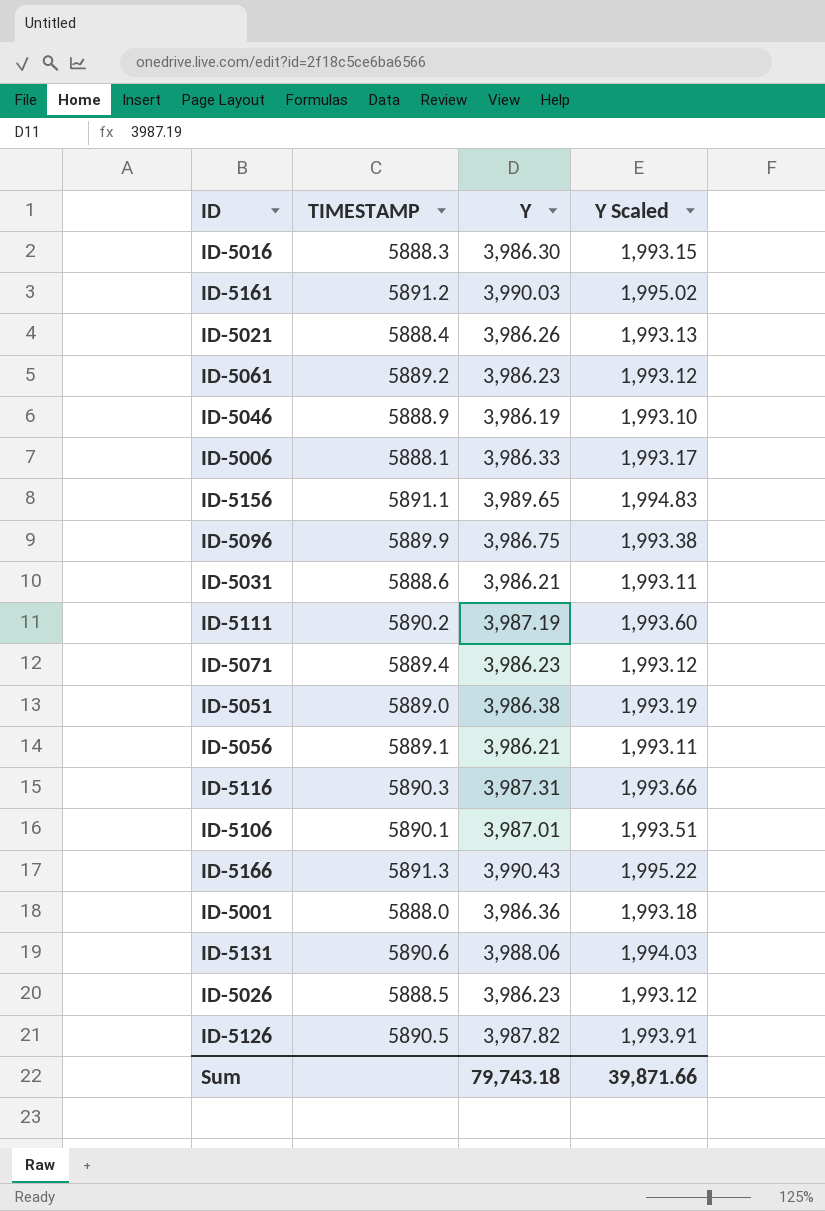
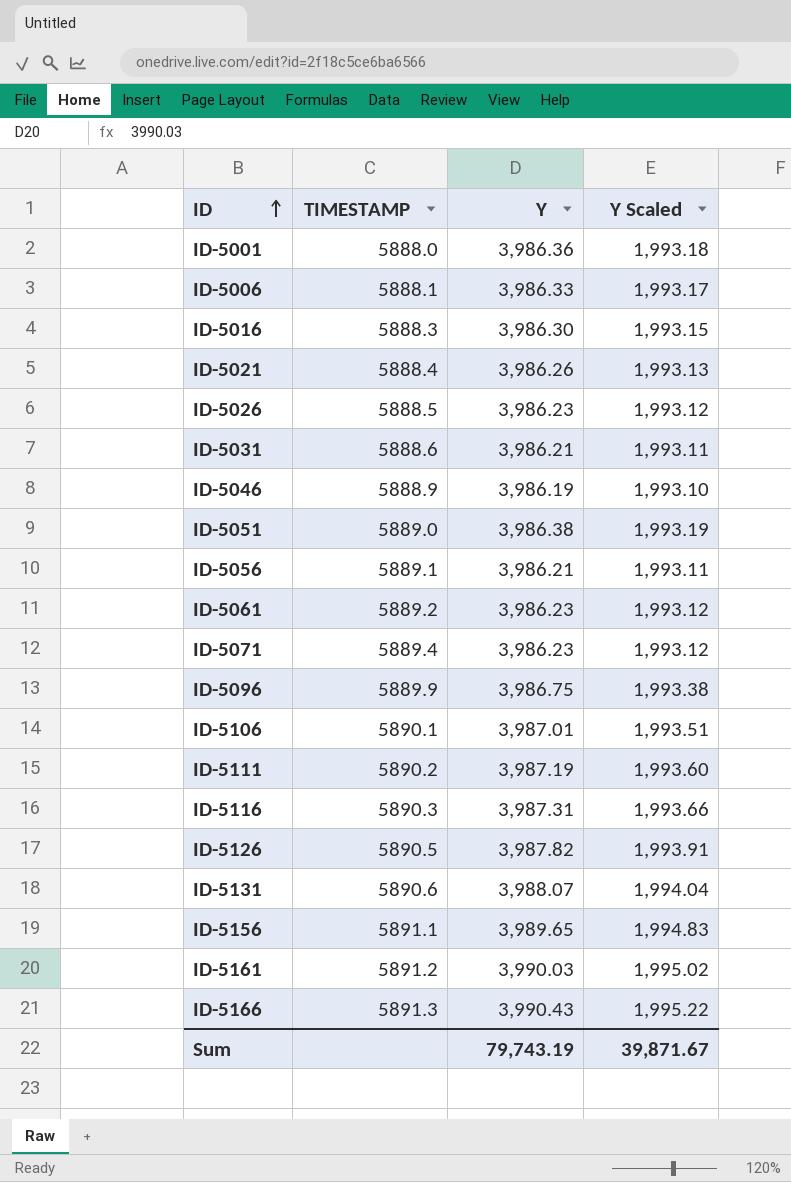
row order: none -> ID ascending
ID-5131 | Y: 3,988.06 -> 3,988.07
ID-5131 | Y Scaled: 1,994.03 -> 1,994.04
Sum | Y: 79,743.18 -> 79,743.19
Sum | Y Scaled: 39,871.66 -> 39,871.67

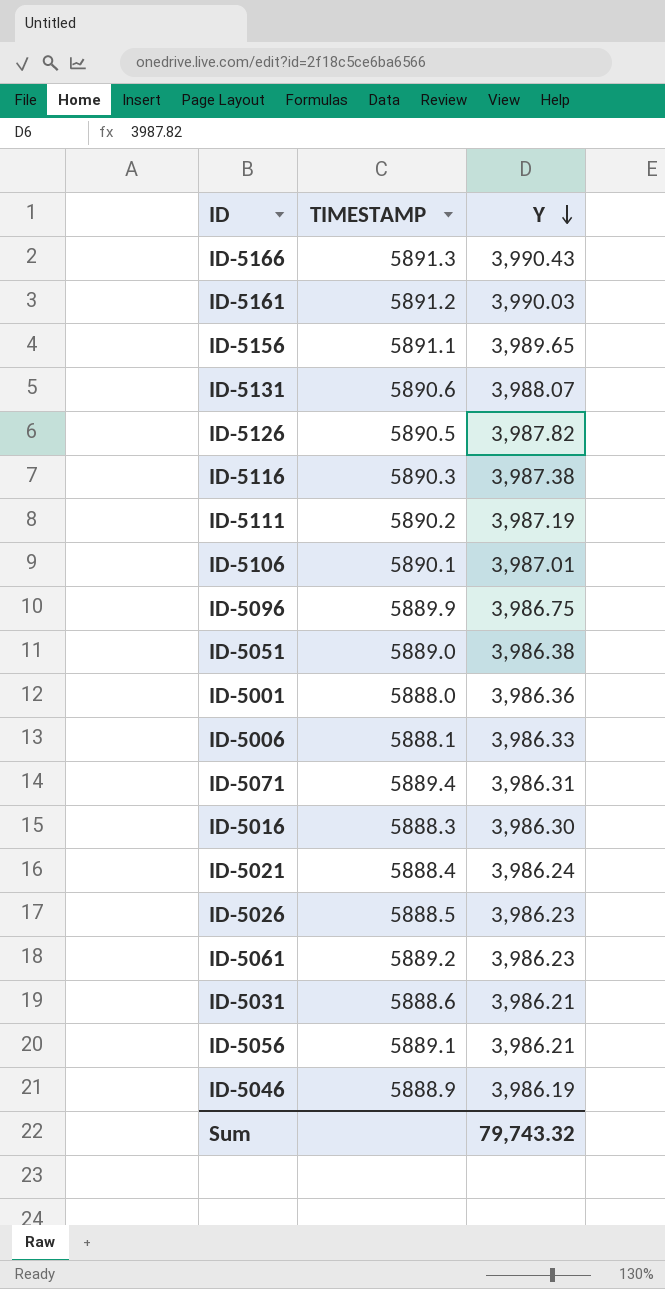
row order: ID ascending -> Y descending
column Y Scaled | formula: [Y] * 0.5 -> none
ID-5116 | Y: 3,987.31 -> 3,987.38
ID-5071 | Y: 3,986.23 -> 3,986.31
ID-5021 | Y: 3,986.26 -> 3,986.24
Sum | Y: 79,743.19 -> 79,743.32

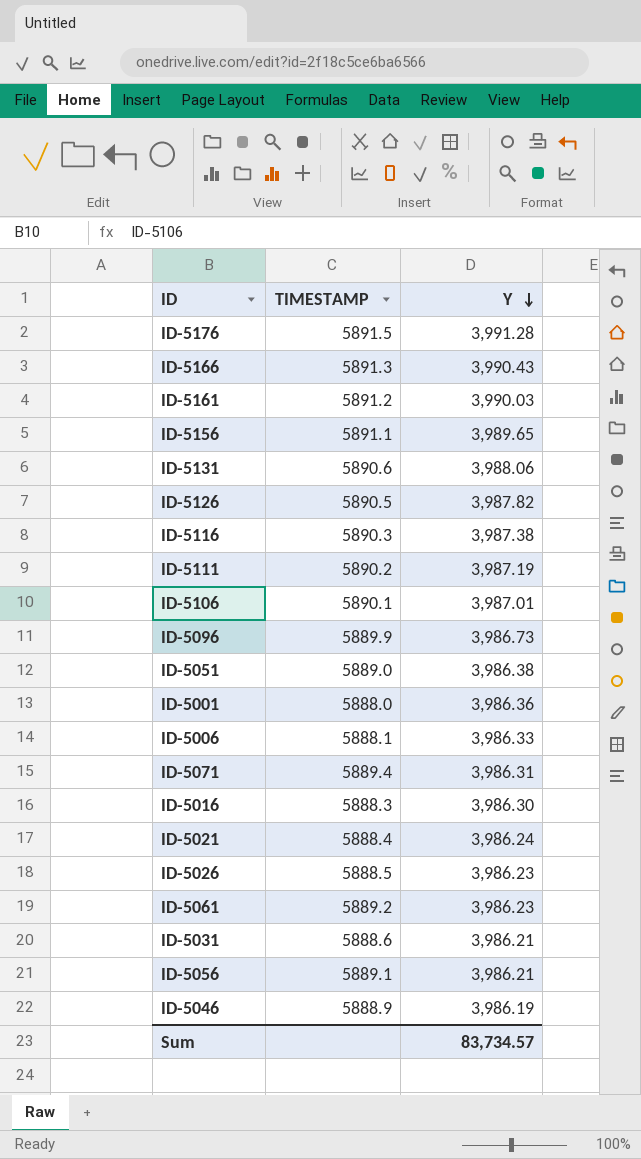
row ID-5176: none -> 5891.5 | 3,991.28
ID-5131 | Y: 3,988.07 -> 3,988.06
ID-5096 | Y: 3,986.75 -> 3,986.73
Sum | Y: 79,743.32 -> 83,734.57

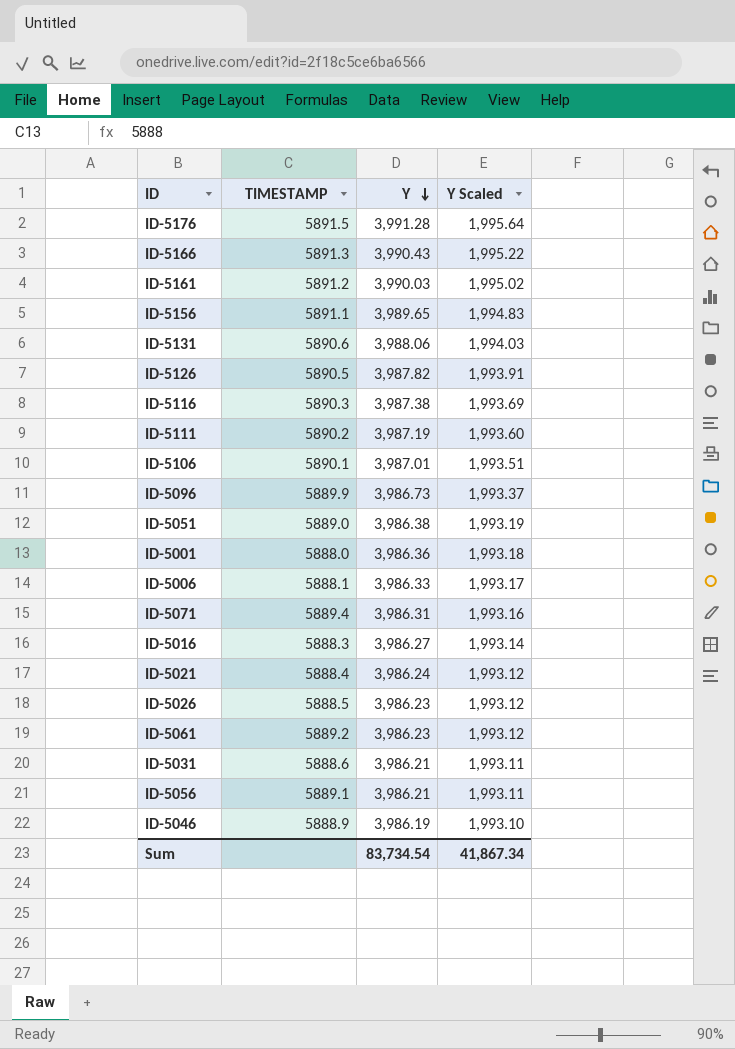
column Y Scaled | formula: none -> [Y] * 0.5
ID-5016 | Y: 3,986.30 -> 3,986.27
Sum | Y: 83,734.57 -> 83,734.54

